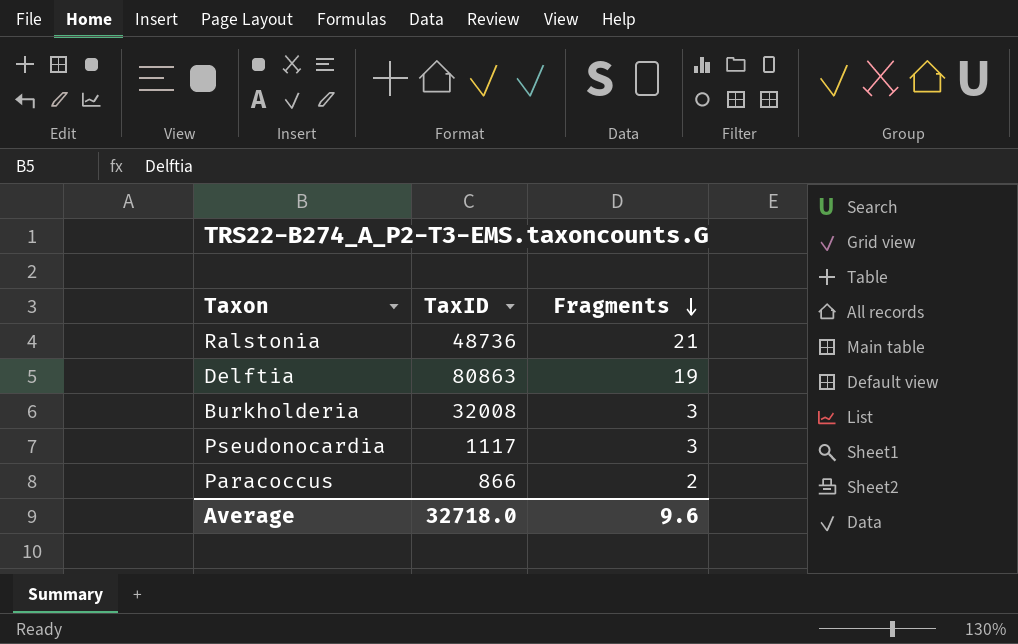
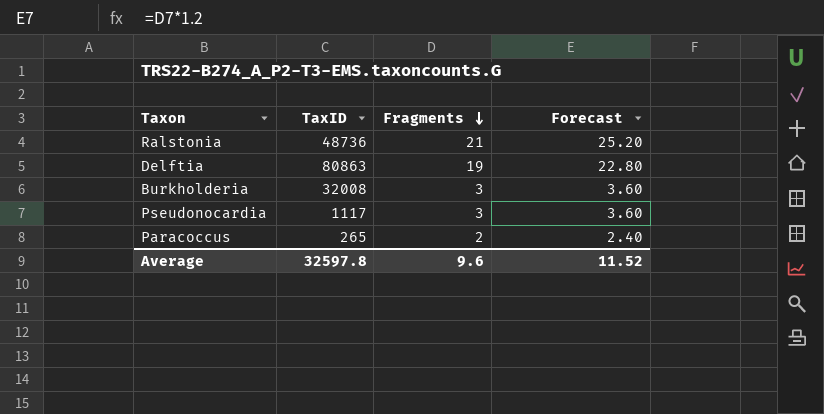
column Forecast | formula: none -> [Fragments] * 1.2
Paracoccus | TaxID: 866 -> 265
Average | TaxID: 32718.0 -> 32597.8

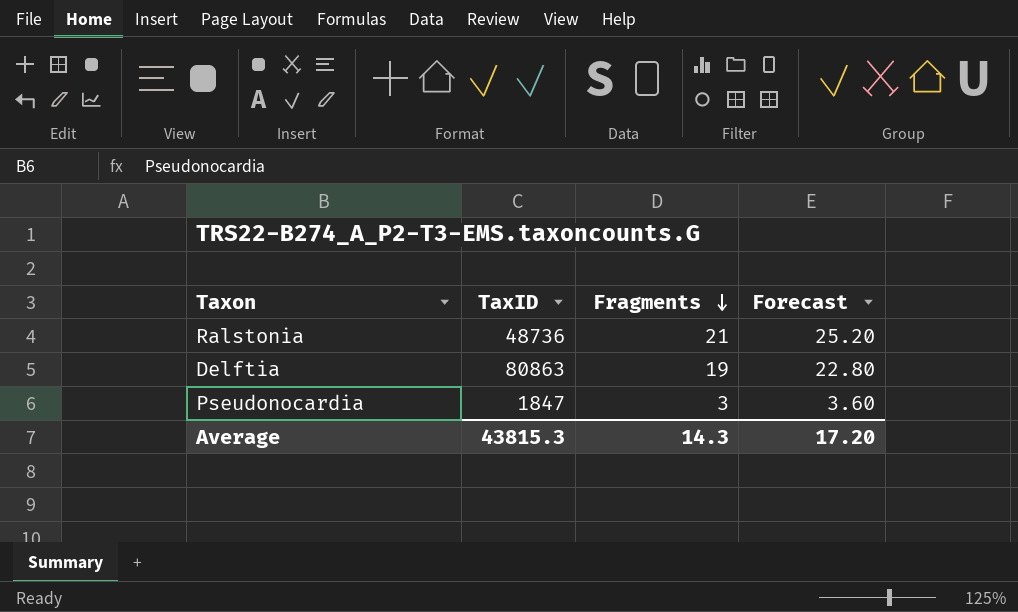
row Burkholderia: 32008 | 3 | 3.60 -> none
row Paracoccus: 265 | 2 | 2.40 -> none
Pseudonocardia | TaxID: 1117 -> 1847
Average | TaxID: 32597.8 -> 43815.3
Average | Fragments: 9.6 -> 14.3
Average | Forecast: 11.52 -> 17.20

